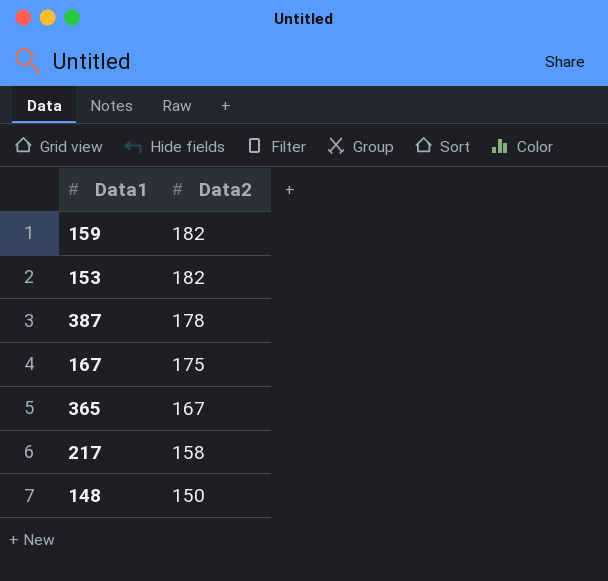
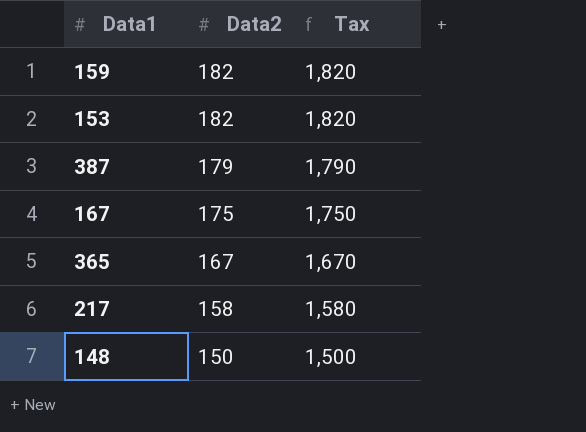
column Tax | formula: none -> [Data2] * 10
387 | Data2: 178 -> 179

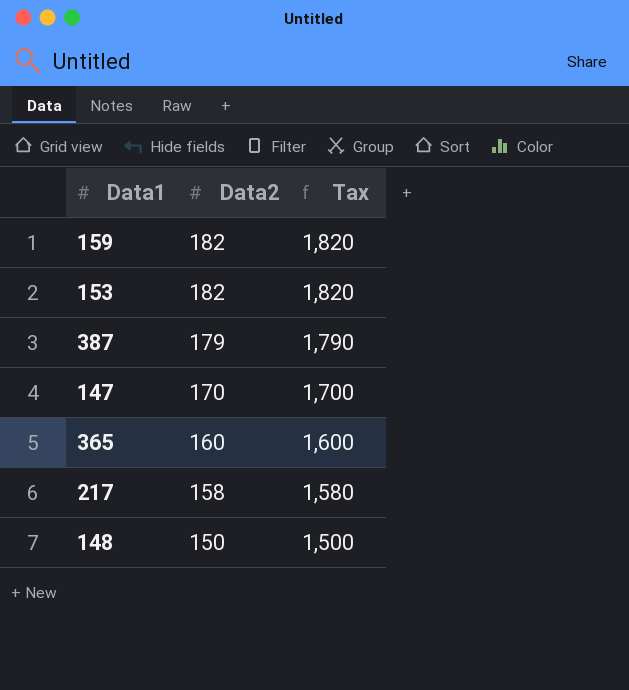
row 167: 175 | 1,750 -> none
row 147: none -> 170 | 1,700
365 | Data2: 167 -> 160
365 | Tax: 1,670 -> 1,600

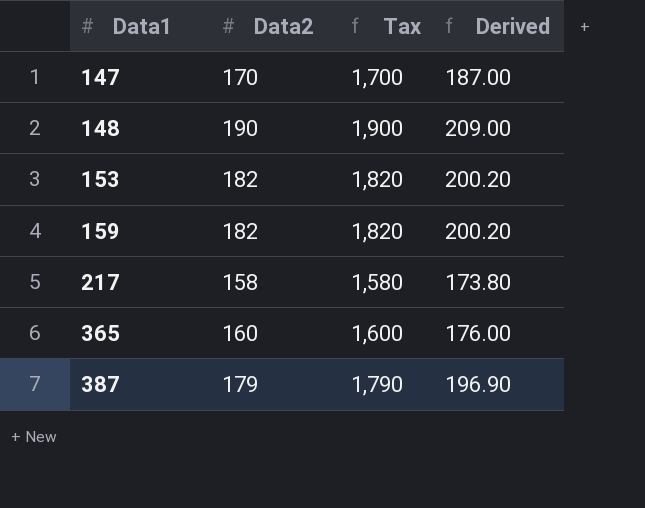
row order: Data2 descending -> Data1 ascending
column Derived | formula: none -> [Data2] * 1.1
148 | Data2: 150 -> 190
148 | Tax: 1,500 -> 1,900

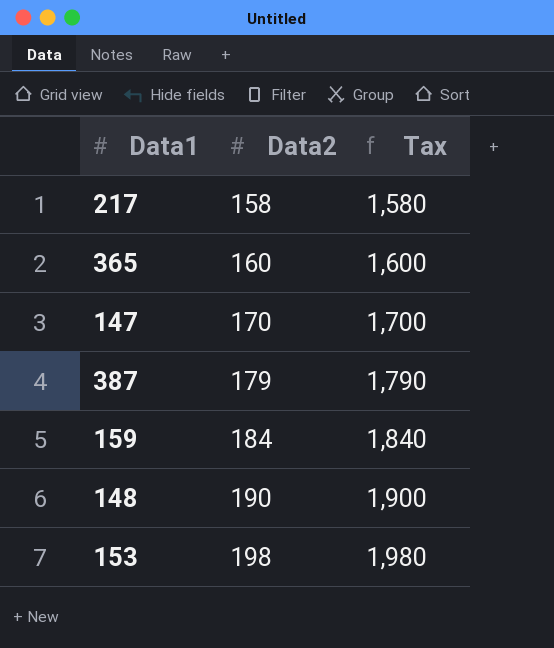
row order: Data1 ascending -> Data2 ascending
column Derived | formula: [Data2] * 1.1 -> none
159 | Data2: 182 -> 184
159 | Tax: 1,820 -> 1,840
153 | Data2: 182 -> 198
153 | Tax: 1,820 -> 1,980

